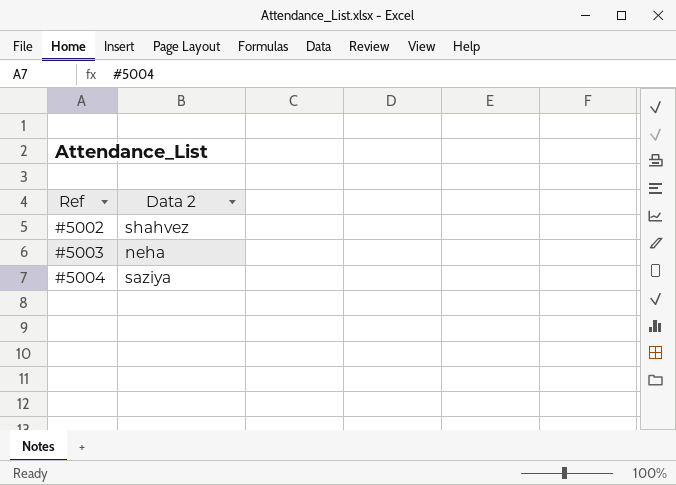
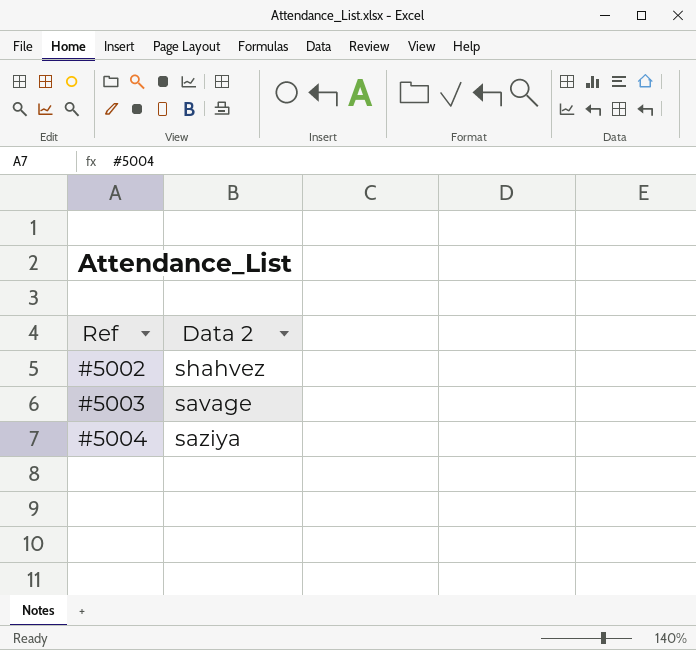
#5003 | Data 2: neha -> savage

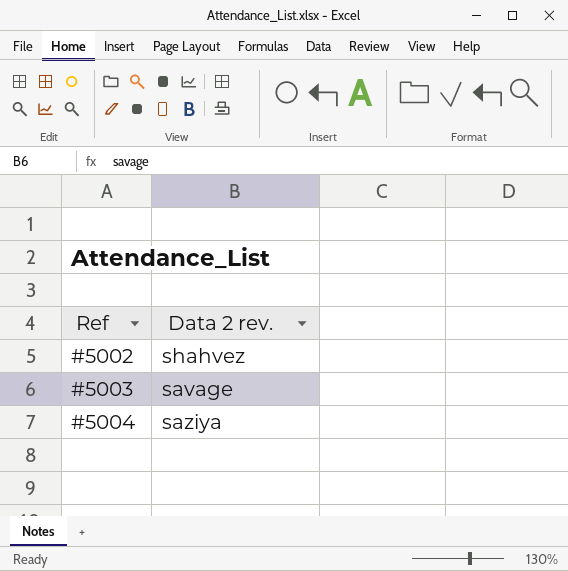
column name: Data 2 -> Data 2 rev.

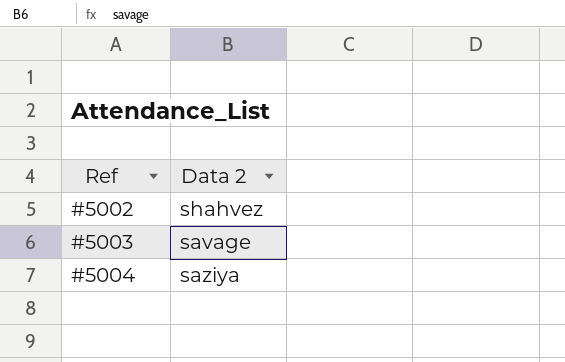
column name: Data 2 rev. -> Data 2

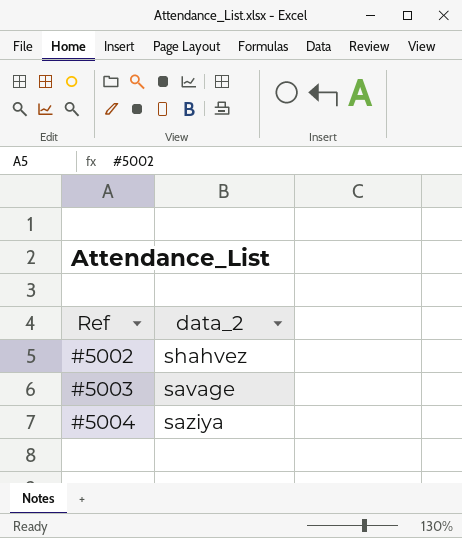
column name: Data 2 -> data_2

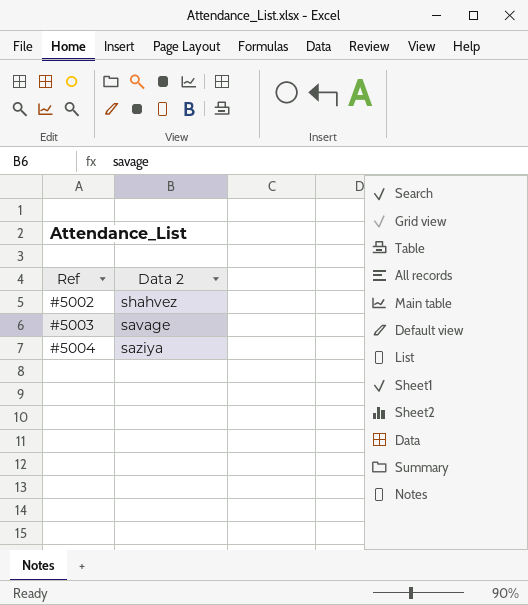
column name: data_2 -> Data 2

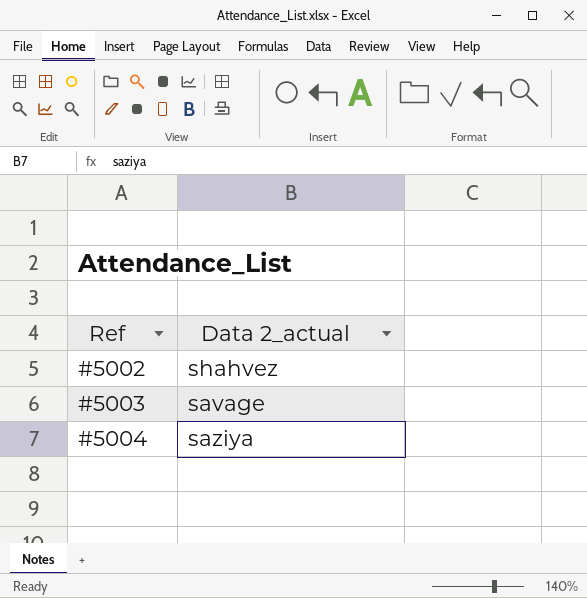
column name: Data 2 -> Data 2_actual

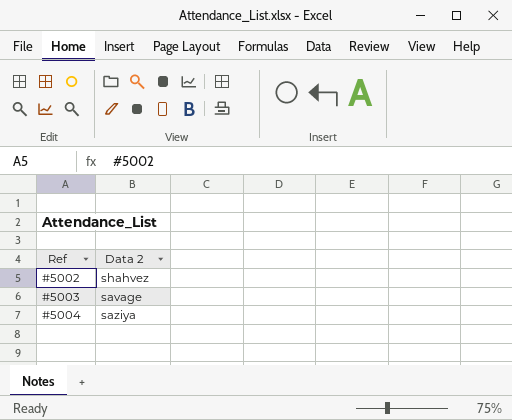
column name: Data 2_actual -> Data 2

